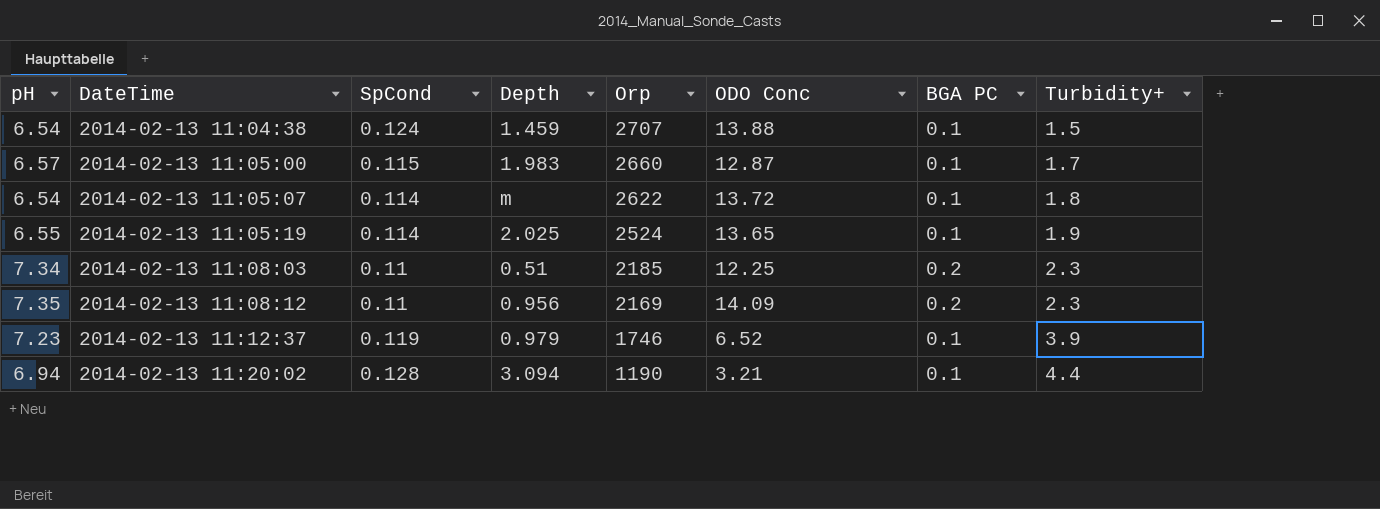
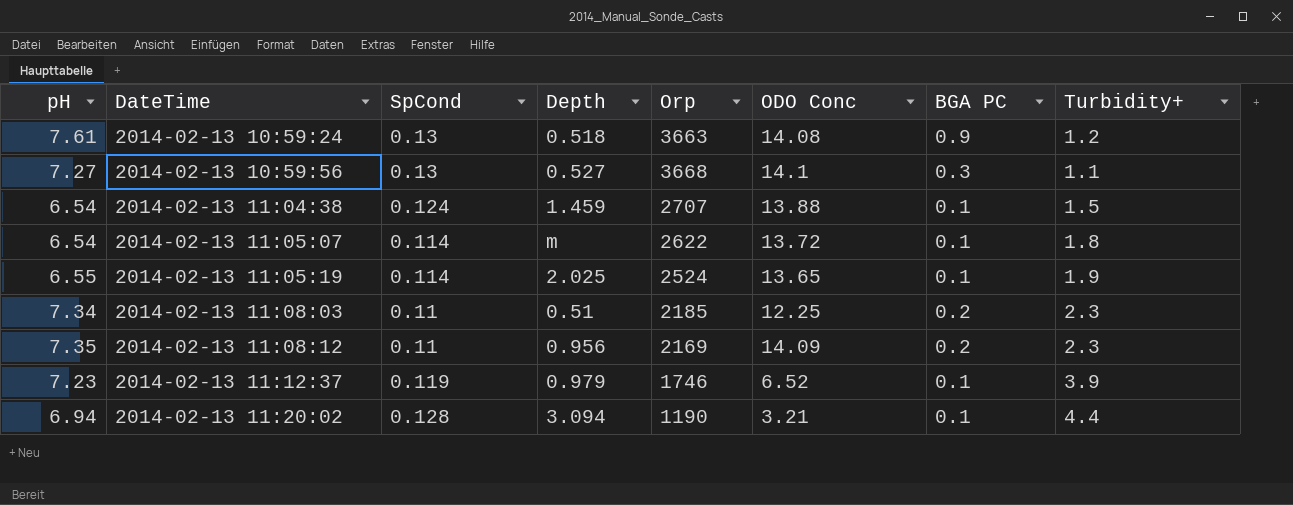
row 2014-02-13 11:05:00: 6.57 | 0.115 | 1.983 | 2660 | 12.87 | 0.1 | 1.7 -> none
row 2014-02-13 10:59:24: none -> 7.61 | 0.13 | 0.518 | 3663 | 14.08 | 0.9 | 1.2
row 2014-02-13 10:59:56: none -> 7.27 | 0.13 | 0.527 | 3668 | 14.1 | 0.3 | 1.1

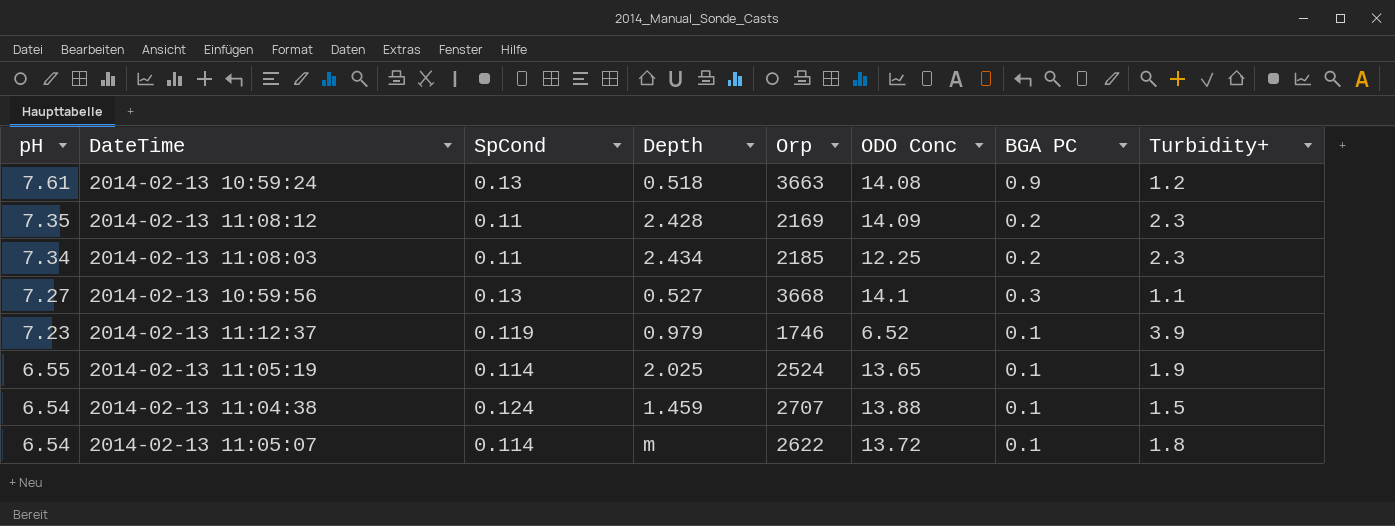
row order: DateTime ascending -> pH descending
row 2014-02-13 11:20:02: 6.94 | 0.128 | 3.094 | 1190 | 3.21 | 0.1 | 4.4 -> none
2014-02-13 11:08:12 | Depth: 0.956 -> 2.428
2014-02-13 11:08:03 | Depth: 0.51 -> 2.434

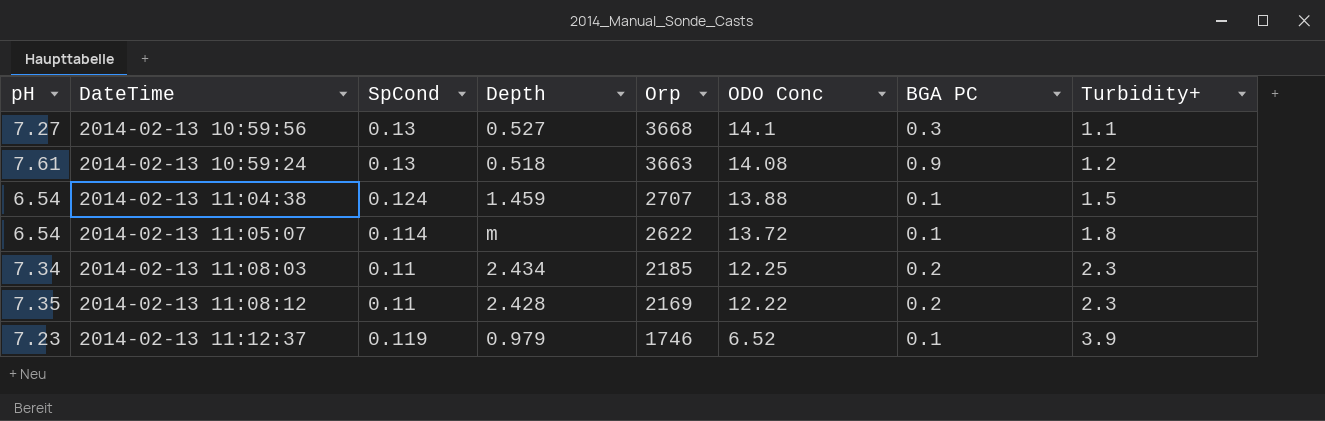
row order: pH descending -> Orp descending
row 2014-02-13 11:05:19: 6.55 | 0.114 | 2.025 | 2524 | 13.65 | 0.1 | 1.9 -> none
2014-02-13 11:08:12 | ODO Conc: 14.09 -> 12.22

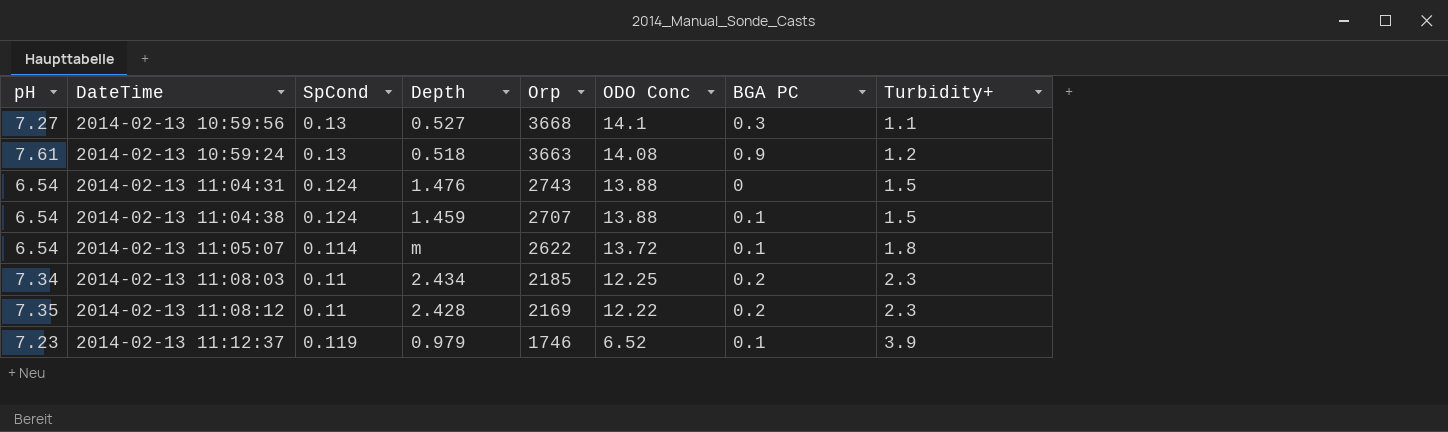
row 2014-02-13 11:04:31: none -> 6.54 | 0.124 | 1.476 | 2743 | 13.88 | 0 | 1.5

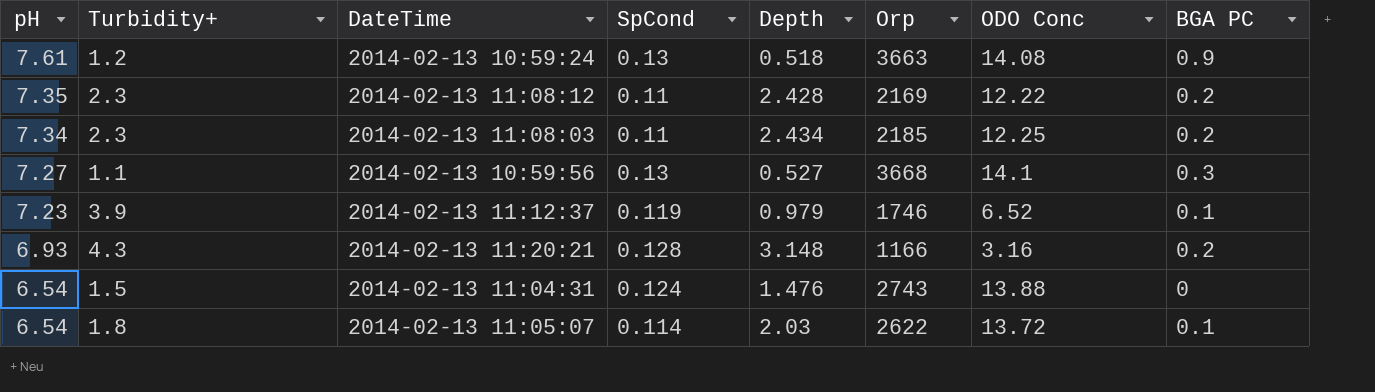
row order: Orp descending -> pH descending
column Turbidity+ | position: 8 -> 2
row 2014-02-13 11:04:38: 6.54 | 0.124 | 1.459 | 2707 | 13.88 | 0.1 | 1.5 -> none
row 2014-02-13 11:20:21: none -> 6.93 | 4.3 | 0.128 | 3.148 | 1166 | 3.16 | 0.2
2014-02-13 11:05:07 | Depth: m -> 2.03

